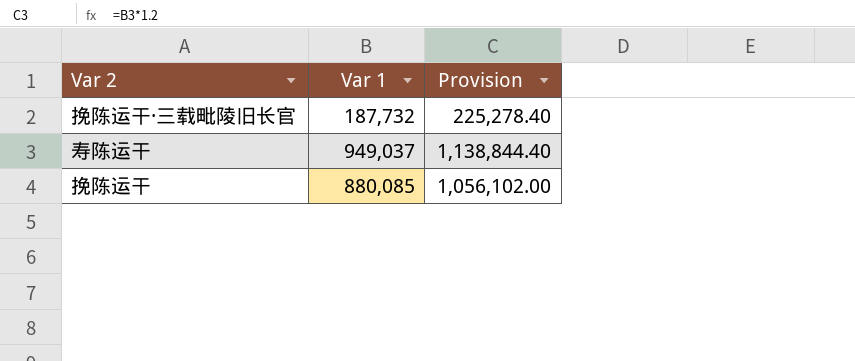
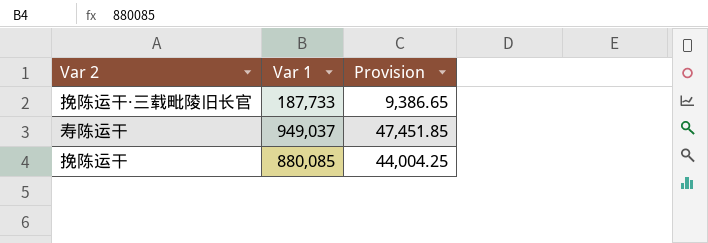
column Provision | formula: [Var 1] * 1.2 -> [Var 1] * 0.05
挽陈运干·三载毗陵旧长官 | Var 1: 187,732 -> 187,733

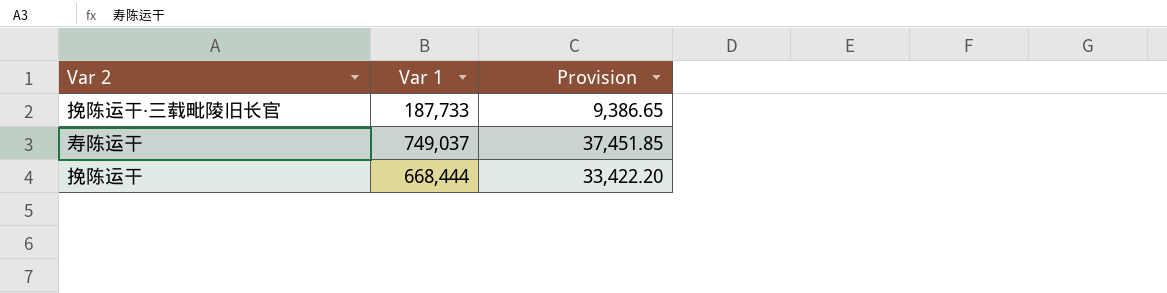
寿陈运干 | Var 1: 949,037 -> 749,037
寿陈运干 | Provision: 47,451.85 -> 37,451.85
挽陈运干 | Var 1: 880,085 -> 668,444
挽陈运干 | Provision: 44,004.25 -> 33,422.20

